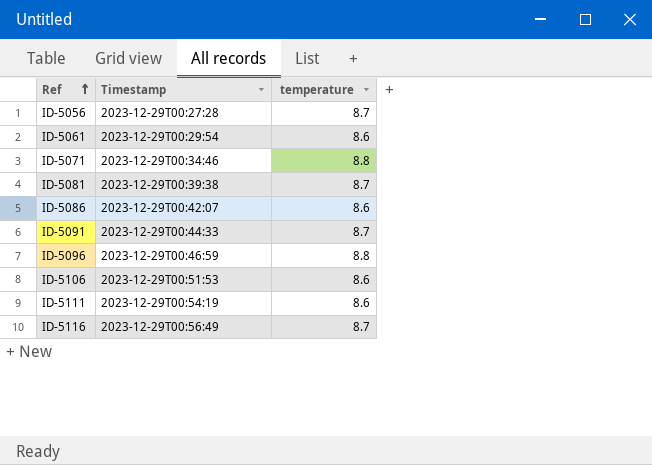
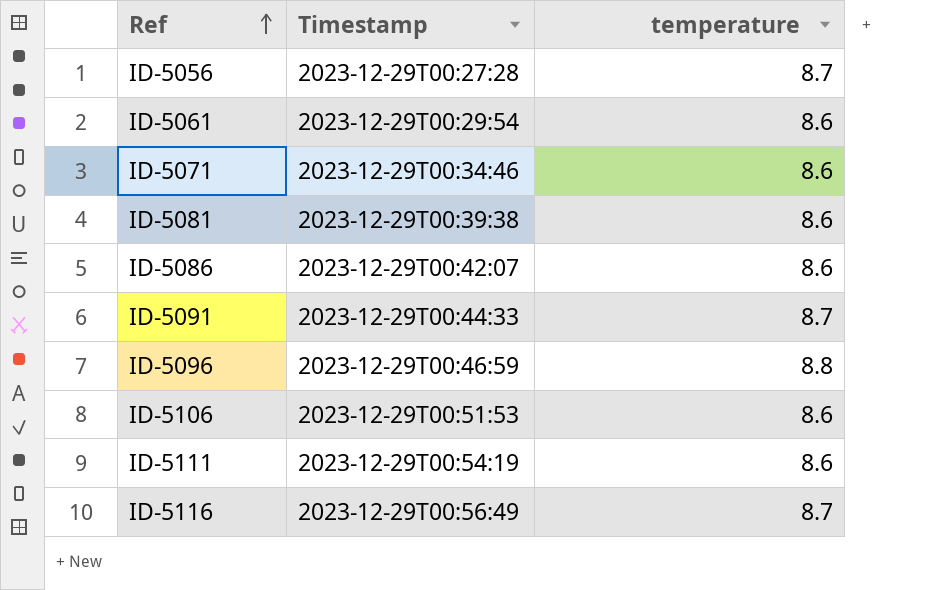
ID-5071 | temperature: 8.8 -> 8.6
ID-5081 | temperature: 8.7 -> 8.6

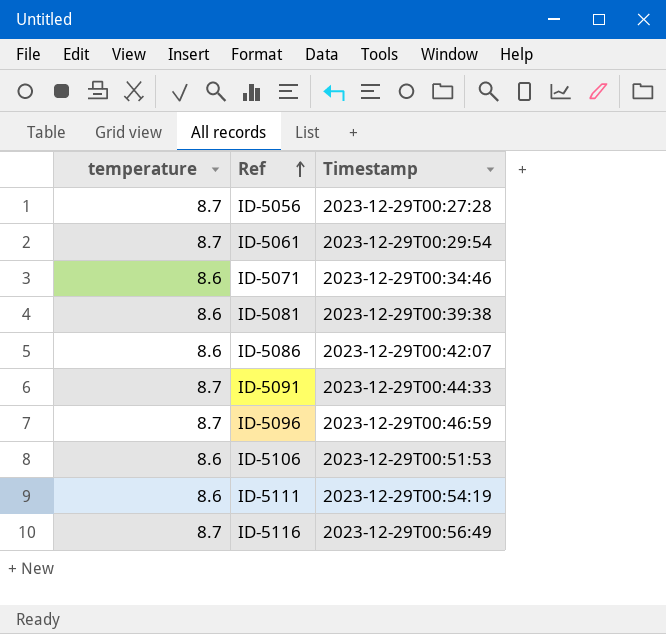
column temperature | position: 3 -> 1
ID-5061 | temperature: 8.6 -> 8.7
ID-5096 | temperature: 8.8 -> 8.7

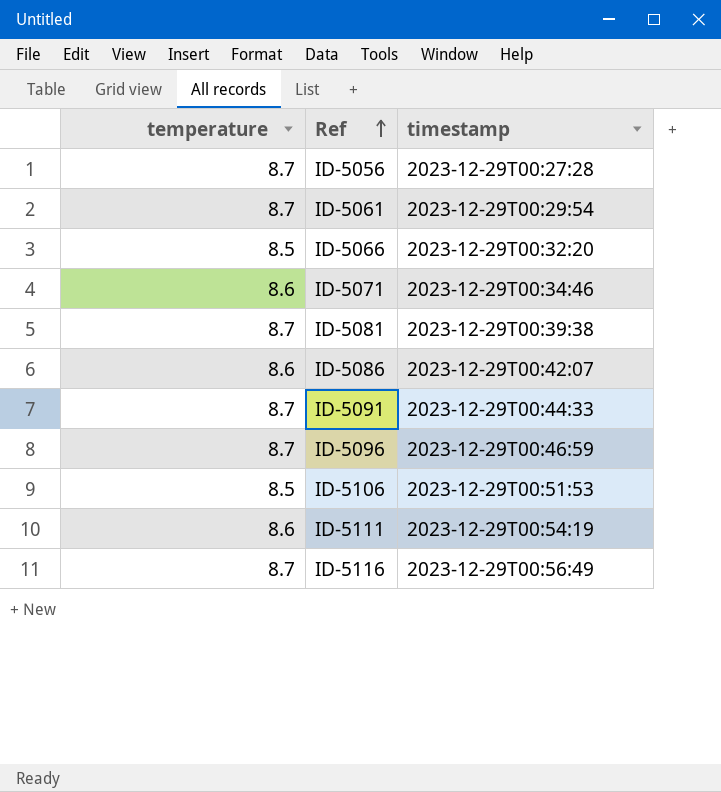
column name: Timestamp -> timestamp
row ID-5066: none -> 8.5 | 2023-12-29T00:32:20
ID-5081 | temperature: 8.6 -> 8.7
ID-5106 | temperature: 8.6 -> 8.5

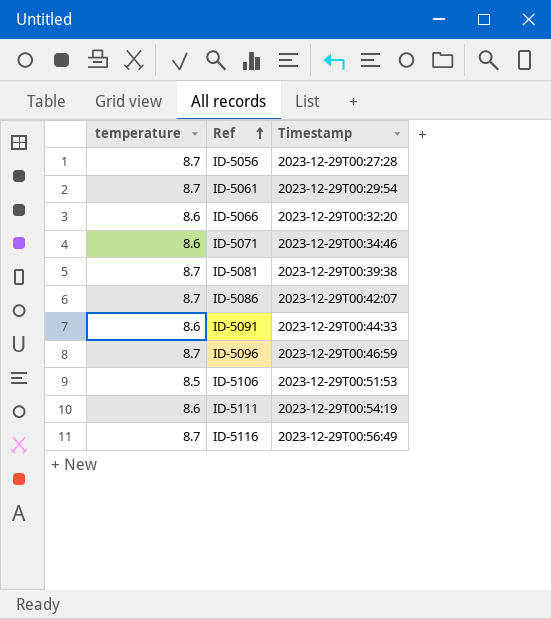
column name: timestamp -> Timestamp
ID-5066 | temperature: 8.5 -> 8.6
ID-5086 | temperature: 8.6 -> 8.7
ID-5091 | temperature: 8.7 -> 8.6

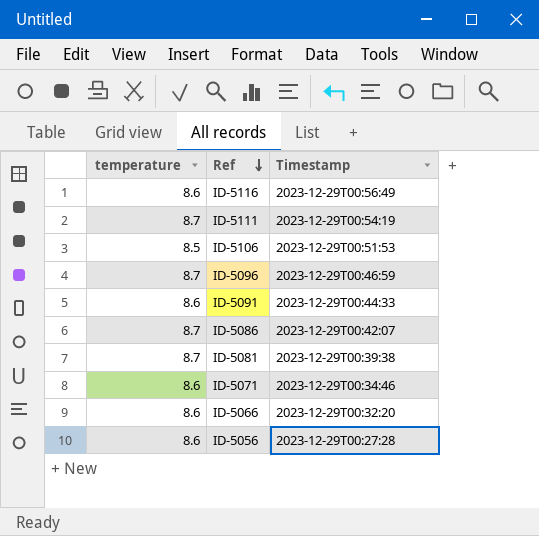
row order: Ref ascending -> Ref descending
row ID-5061: 8.7 | 2023-12-29T00:29:54 -> none
ID-5116 | temperature: 8.7 -> 8.6
ID-5111 | temperature: 8.6 -> 8.7
ID-5056 | temperature: 8.7 -> 8.6

